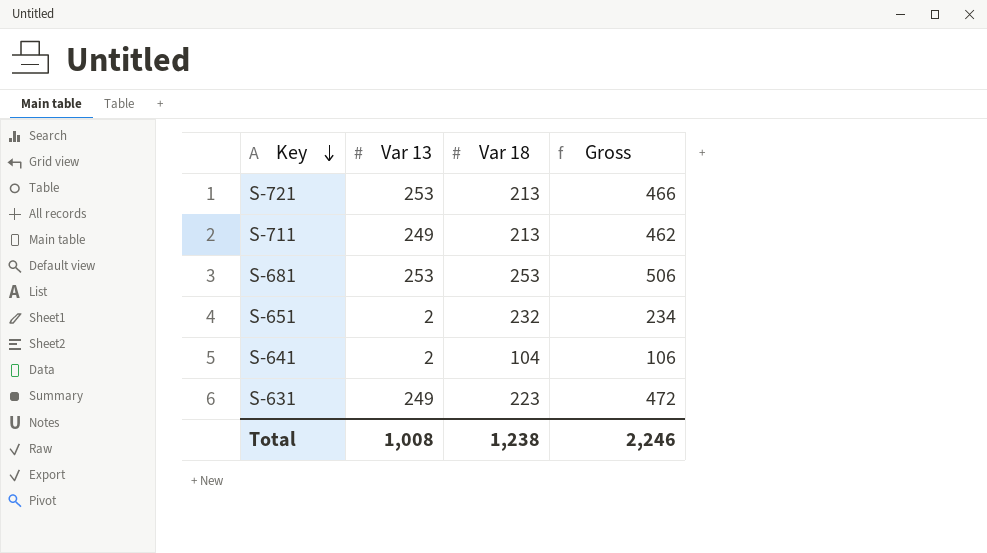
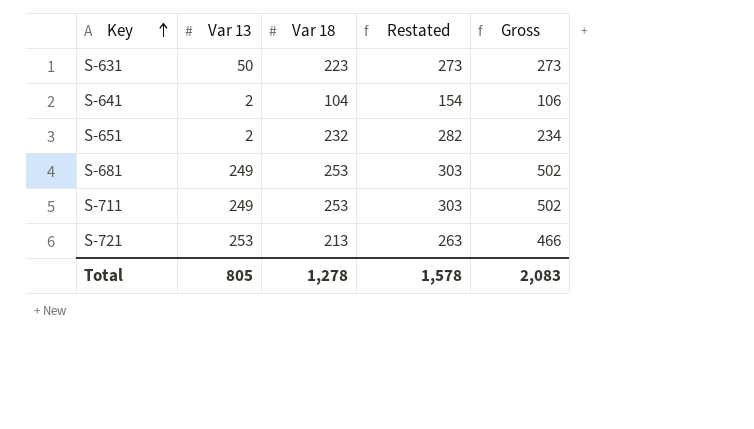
row order: Key descending -> Key ascending
column Restated | formula: none -> [Var 18] + 50
S-631 | Var 13: 249 -> 50
S-631 | Gross: 472 -> 273
S-681 | Var 13: 253 -> 249
S-681 | Gross: 506 -> 502
S-711 | Var 18: 213 -> 253
S-711 | Gross: 462 -> 502
Total | Var 13: 1,008 -> 805
Total | Var 18: 1,238 -> 1,278
Total | Gross: 2,246 -> 2,083

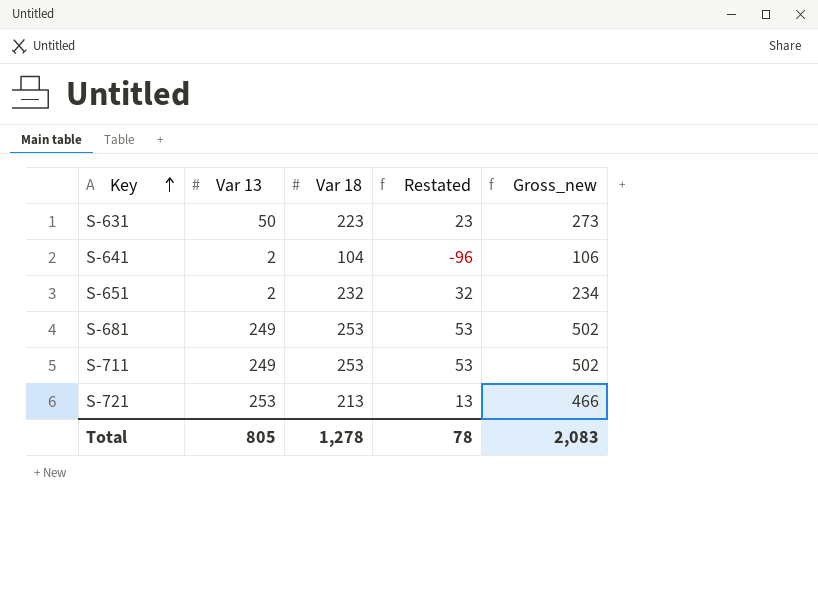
column Restated | formula: [Var 18] + 50 -> [Var 18] - 200
column name: Gross -> Gross_new
Total | Restated: 1,578 -> 78

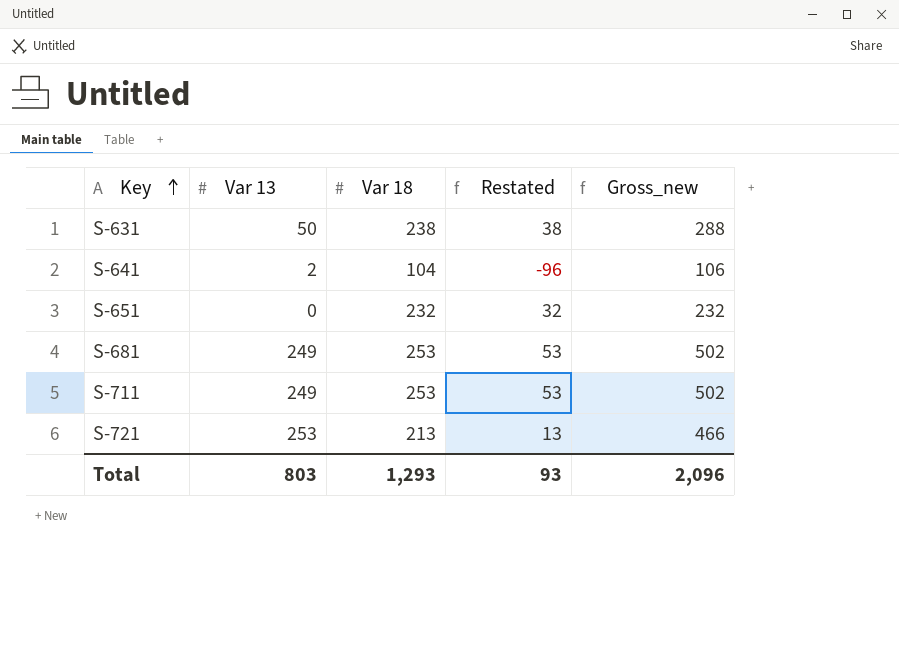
S-631 | Var 18: 223 -> 238
S-631 | Restated: 23 -> 38
S-631 | Gross_new: 273 -> 288
S-651 | Var 13: 2 -> 0
S-651 | Gross_new: 234 -> 232
Total | Var 13: 805 -> 803
Total | Var 18: 1,278 -> 1,293
Total | Restated: 78 -> 93
Total | Gross_new: 2,083 -> 2,096

